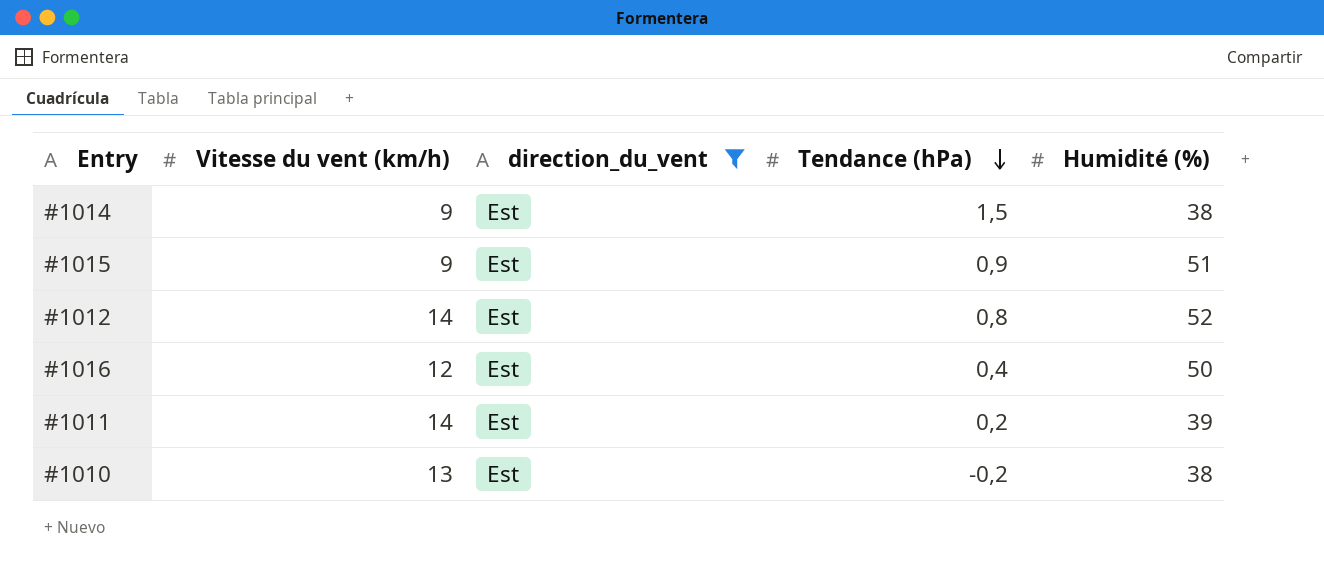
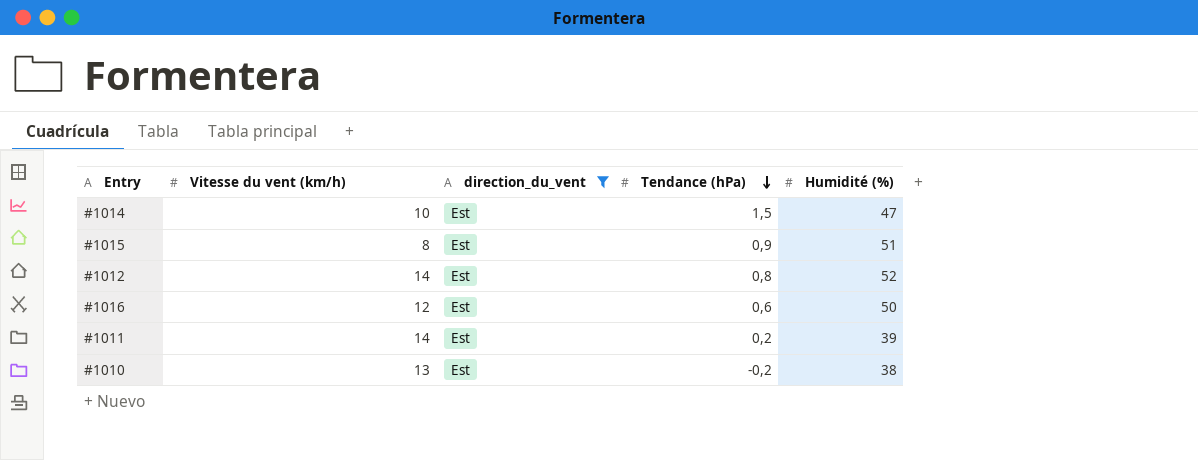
#1014 | Vitesse du vent (km/h): 9 -> 10
#1014 | Humidité (%): 38 -> 47
#1015 | Vitesse du vent (km/h): 9 -> 8
#1016 | Tendance (hPa): 0,4 -> 0,6

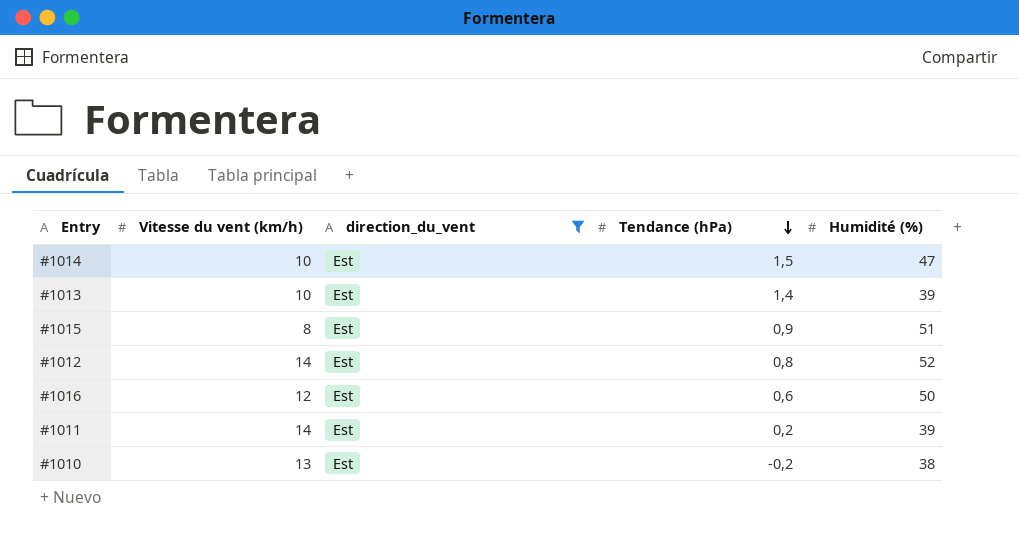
row #1013: none -> 10 | Est | 1,4 | 39

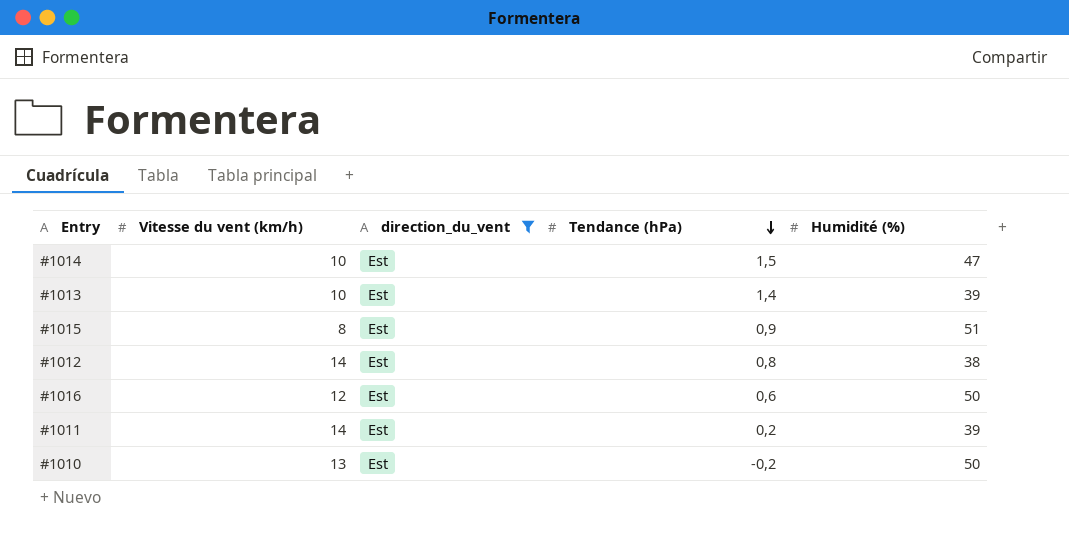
#1012 | Humidité (%): 52 -> 38
#1010 | Humidité (%): 38 -> 50

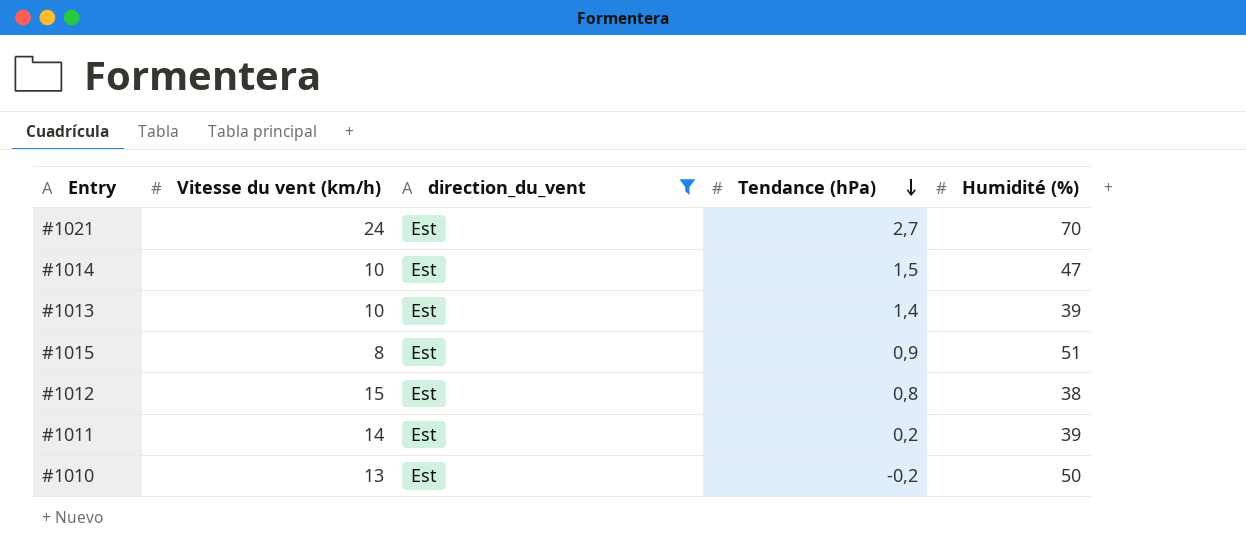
row #1016: 12 | Est | 0,6 | 50 -> none
row #1021: none -> 24 | Est | 2,7 | 70
#1012 | Vitesse du vent (km/h): 14 -> 15

